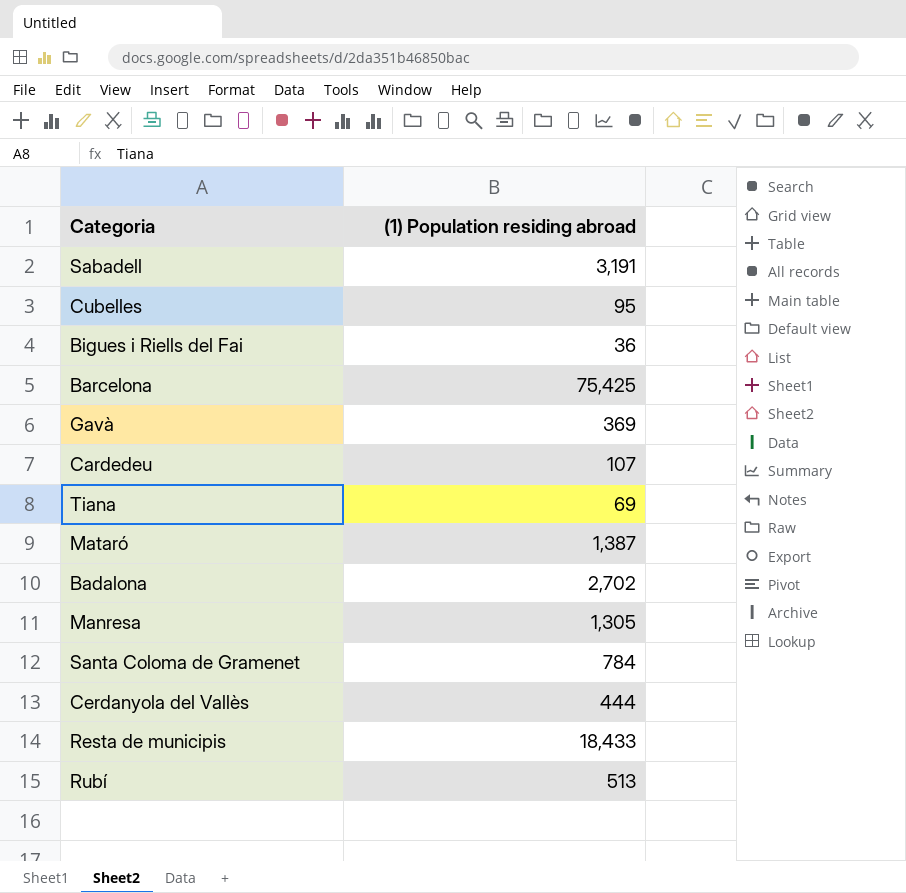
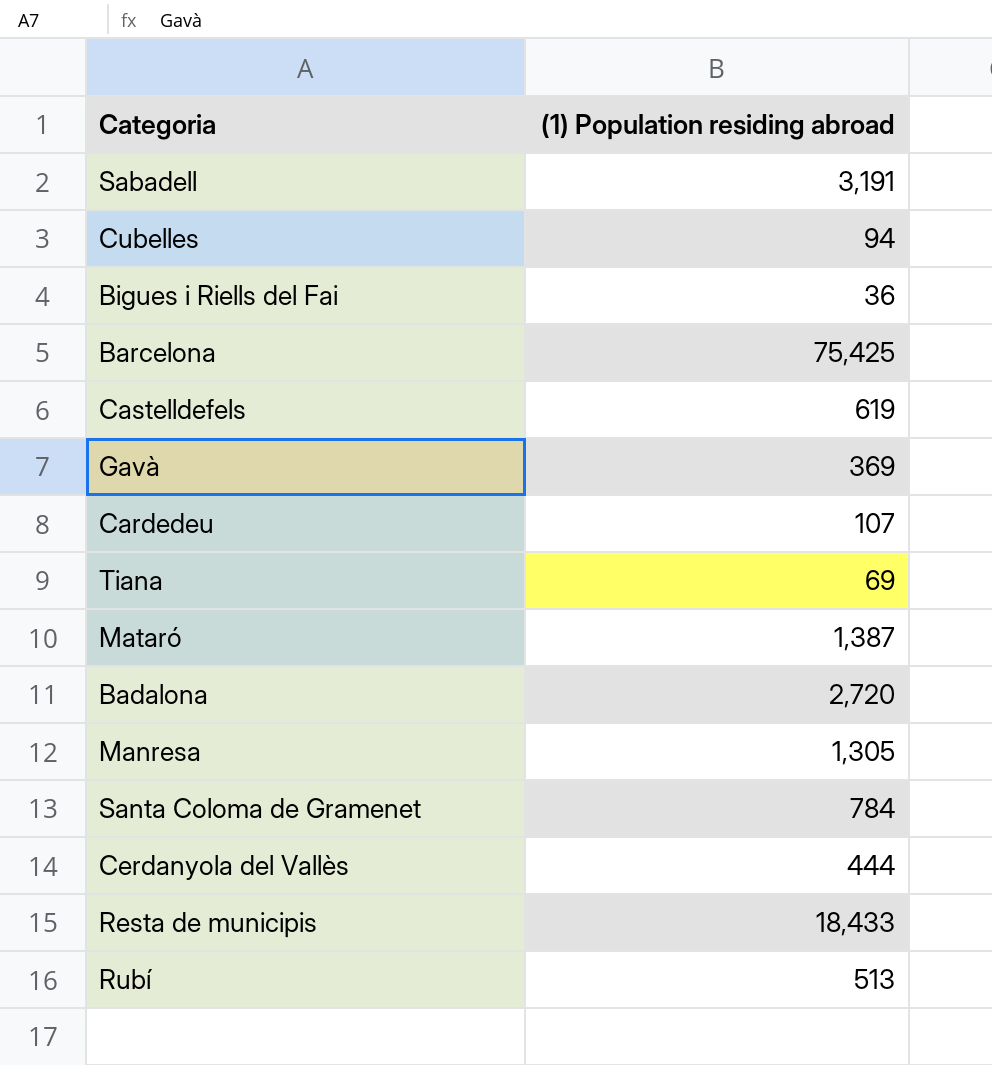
Cubelles | (1) Population residing abroad: 95 -> 94
row Castelldefels: none -> 619
Badalona | (1) Population residing abroad: 2,702 -> 2,720

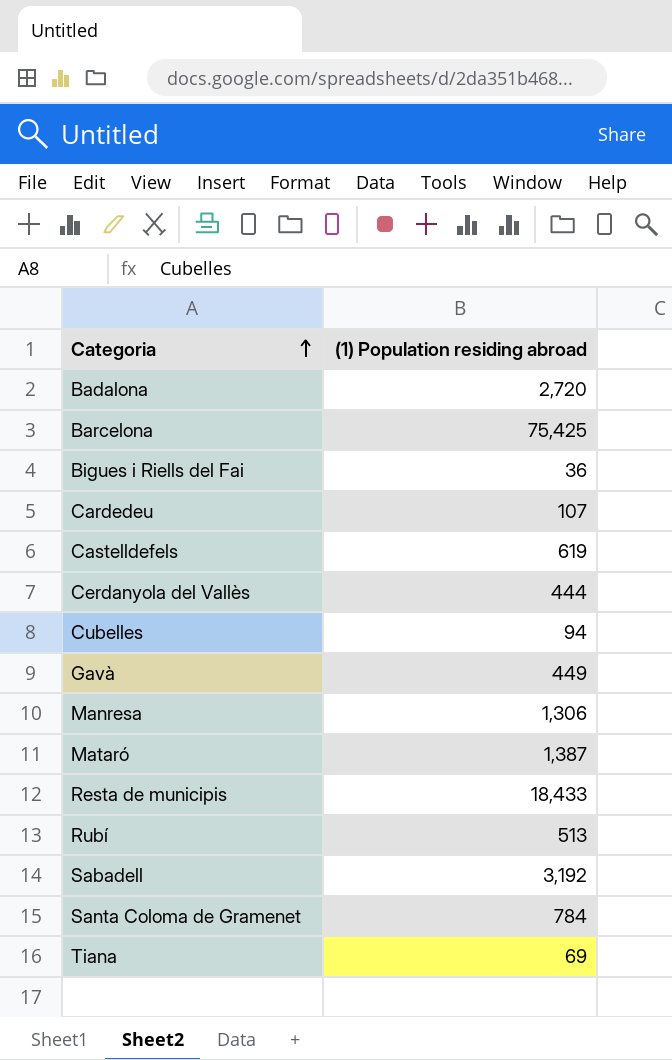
row order: none -> Categoria ascending
Gavà | (1) Population residing abroad: 369 -> 449
Manresa | (1) Population residing abroad: 1,305 -> 1,306
Sabadell | (1) Population residing abroad: 3,191 -> 3,192

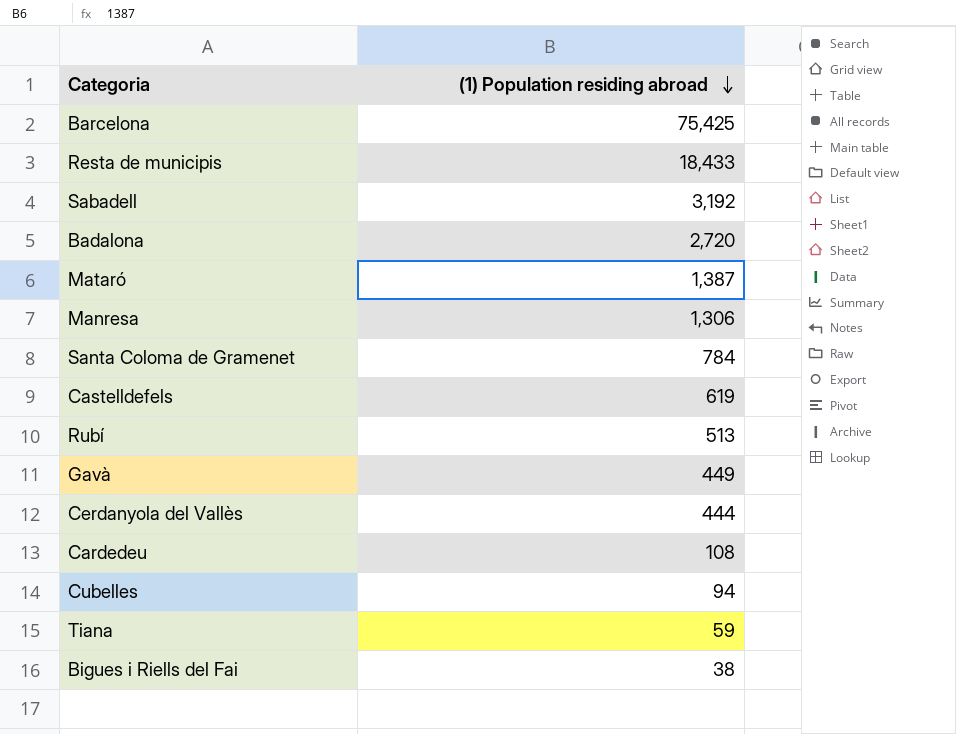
row order: Categoria ascending -> (1) Population residing abroad descending
Cardedeu | (1) Population residing abroad: 107 -> 108
Tiana | (1) Population residing abroad: 69 -> 59
Bigues i Riells del Fai | (1) Population residing abroad: 36 -> 38

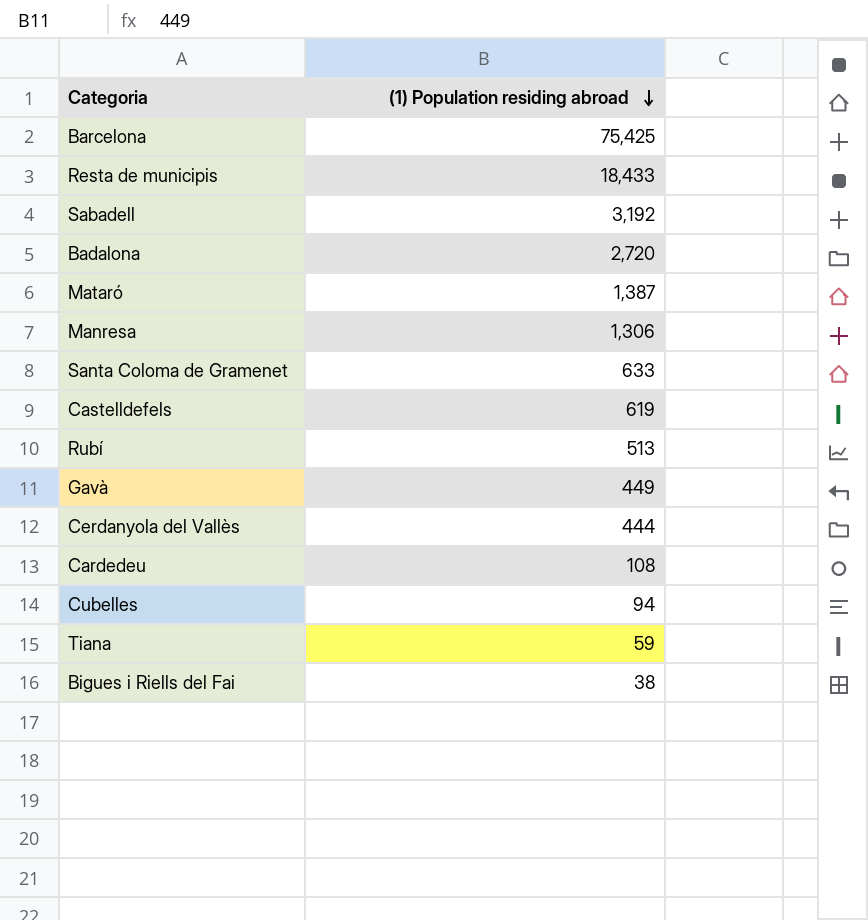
Santa Coloma de Gramenet | (1) Population residing abroad: 784 -> 633

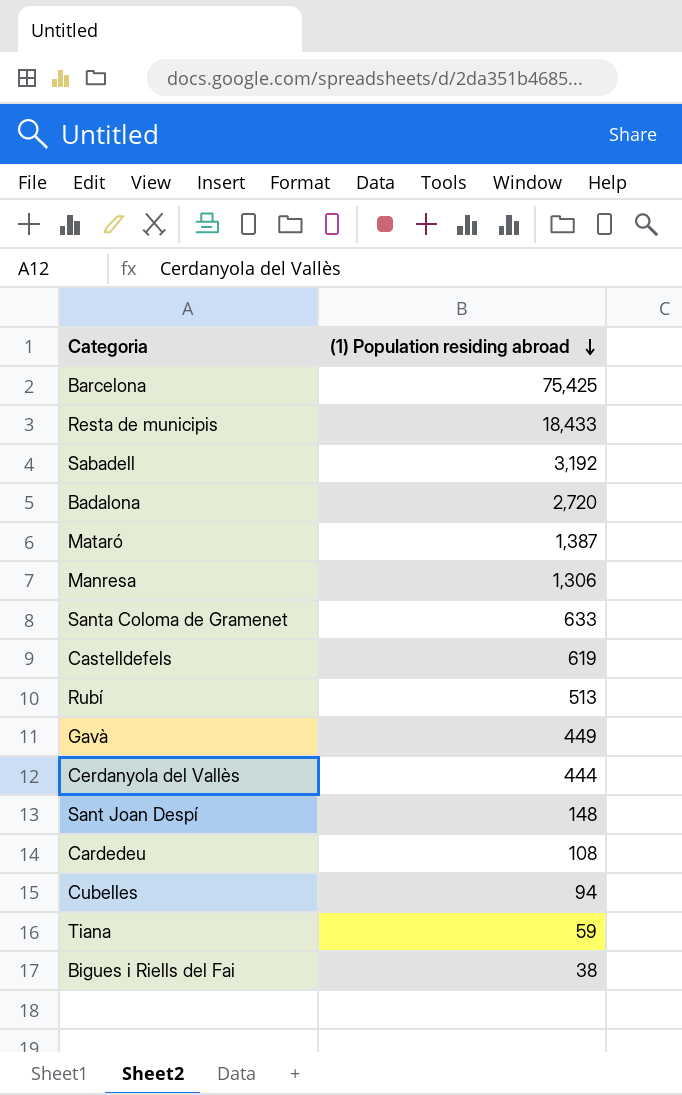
row Sant Joan Despí: none -> 148

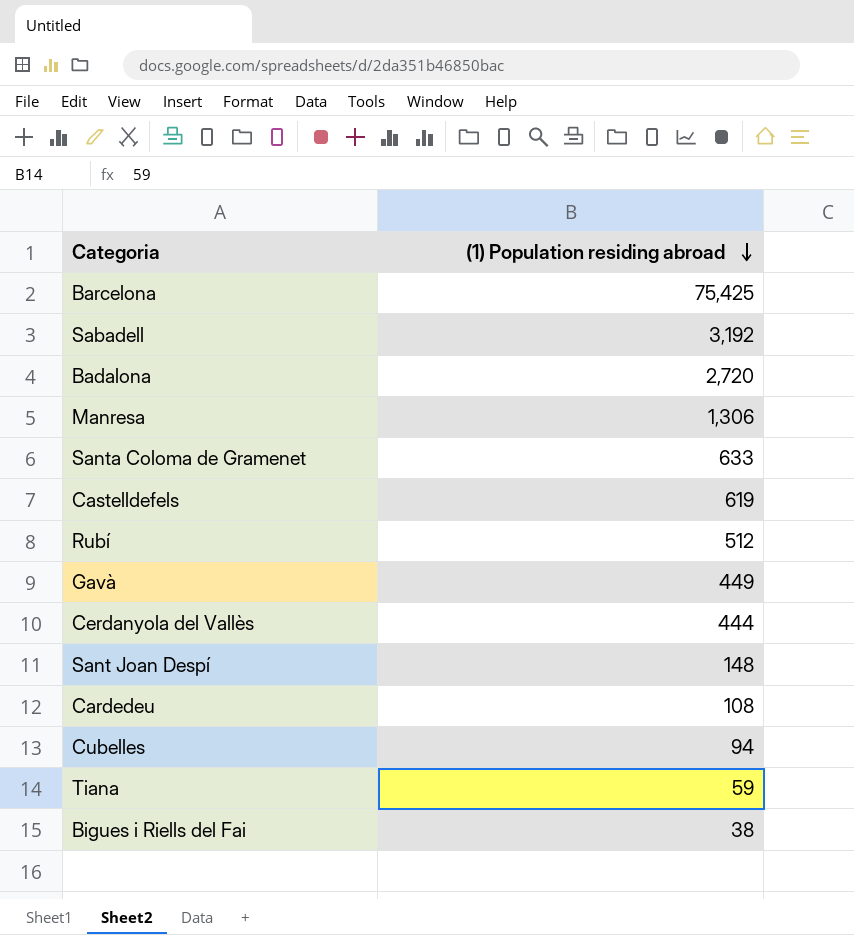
row Resta de municipis: 18,433 -> none
row Mataró: 1,387 -> none
Rubí | (1) Population residing abroad: 513 -> 512

